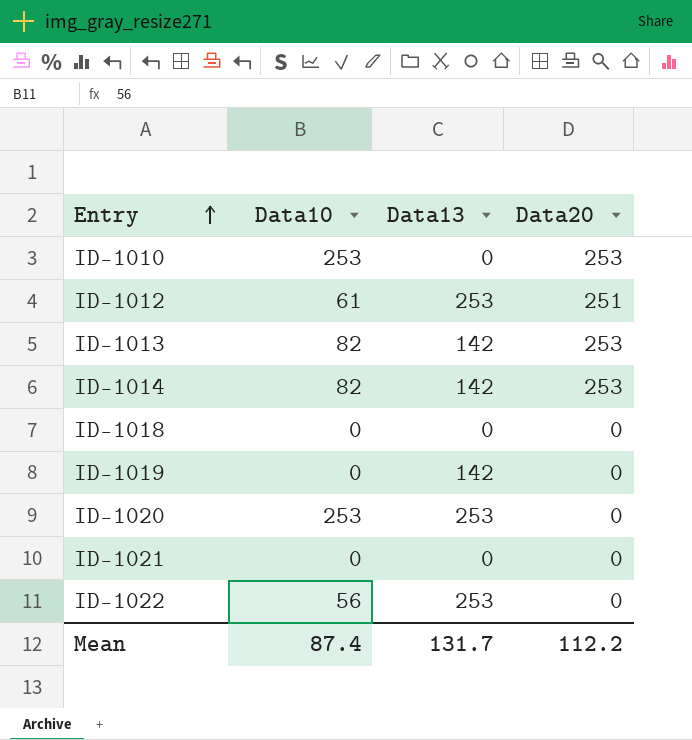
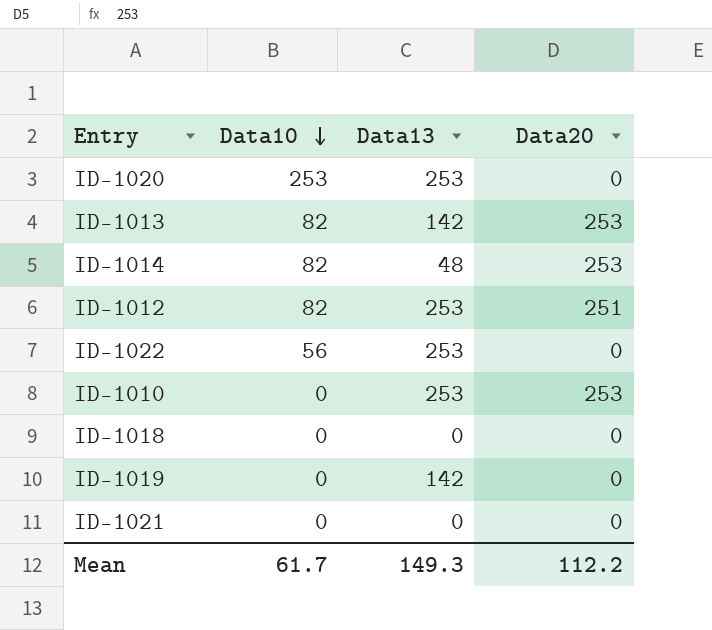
row order: Entry ascending -> Data10 descending
ID-1014 | Data13: 142 -> 48
ID-1012 | Data10: 61 -> 82
ID-1010 | Data10: 253 -> 0
ID-1010 | Data13: 0 -> 253
Mean | Data10: 87.4 -> 61.7
Mean | Data13: 131.7 -> 149.3

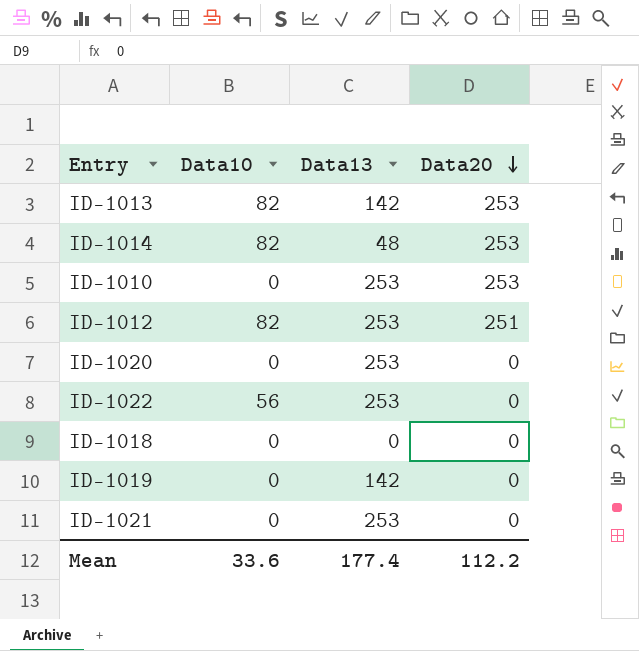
row order: Data10 descending -> Data20 descending
ID-1020 | Data10: 253 -> 0
ID-1021 | Data13: 0 -> 253
Mean | Data10: 61.7 -> 33.6
Mean | Data13: 149.3 -> 177.4

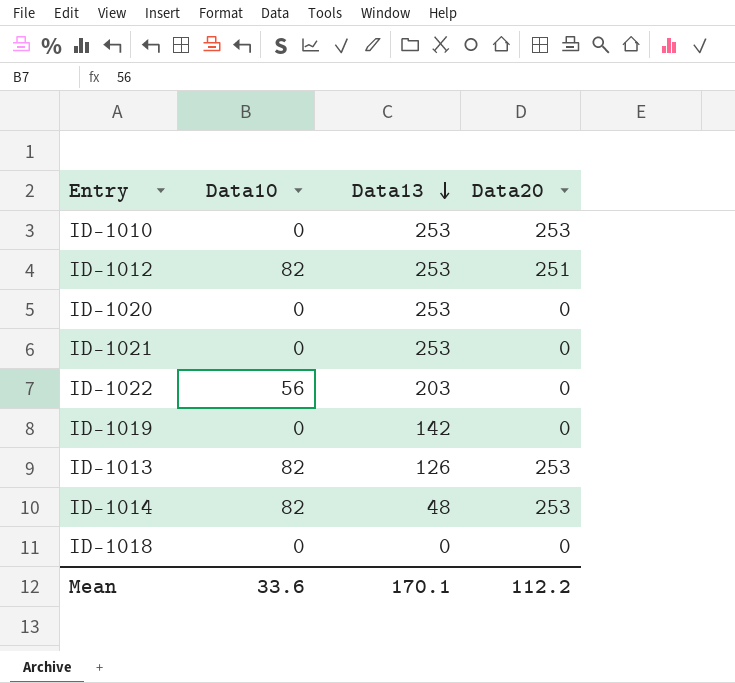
row order: Data20 descending -> Data13 descending
ID-1022 | Data13: 253 -> 203
ID-1013 | Data13: 142 -> 126
Mean | Data13: 177.4 -> 170.1

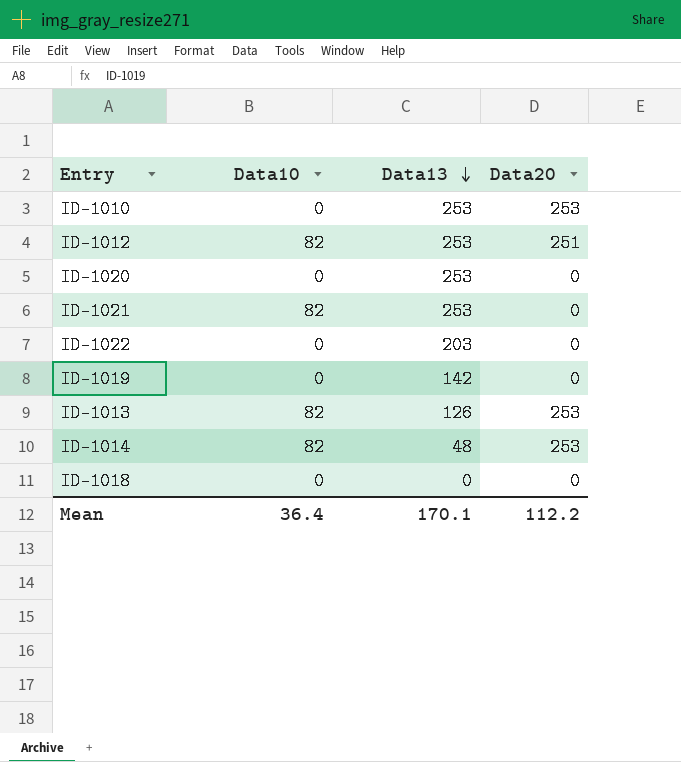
ID-1021 | Data10: 0 -> 82
ID-1022 | Data10: 56 -> 0
Mean | Data10: 33.6 -> 36.4

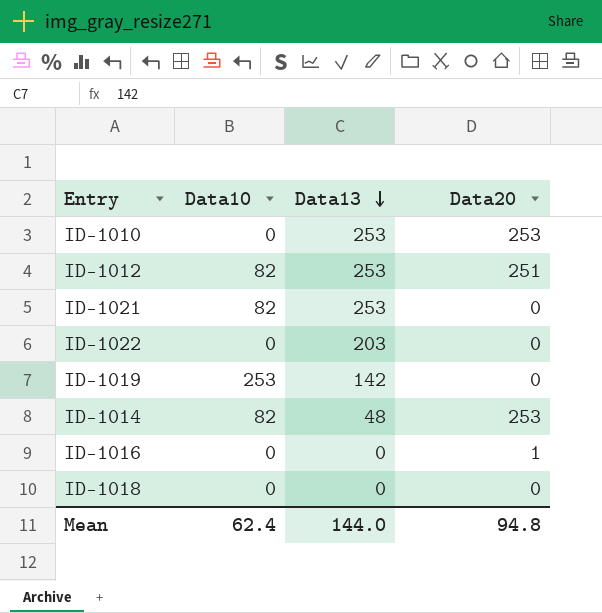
row ID-1020: 0 | 253 | 0 -> none
row ID-1013: 82 | 126 | 253 -> none
ID-1019 | Data10: 0 -> 253
row ID-1016: none -> 0 | 0 | 1
Mean | Data10: 36.4 -> 62.4
Mean | Data13: 170.1 -> 144.0
Mean | Data20: 112.2 -> 94.8

